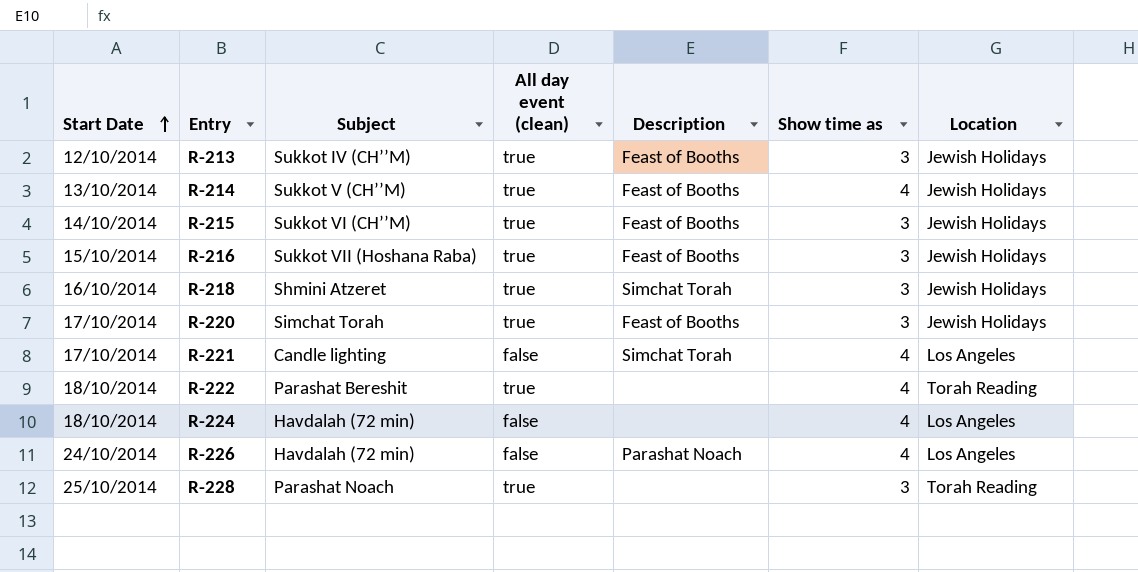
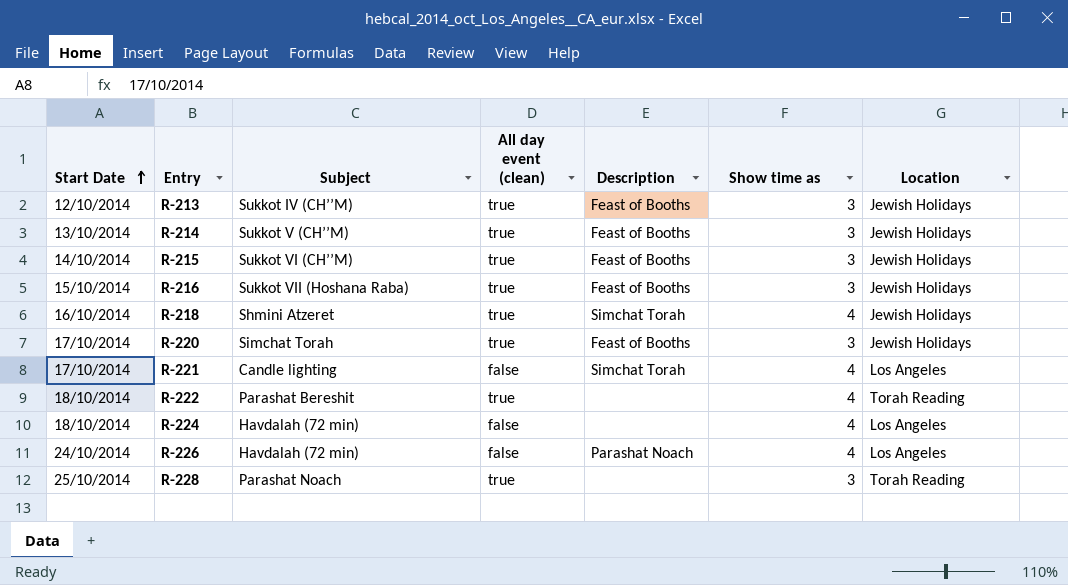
R-214 | Show time as: 4 -> 3
R-218 | Show time as: 3 -> 4

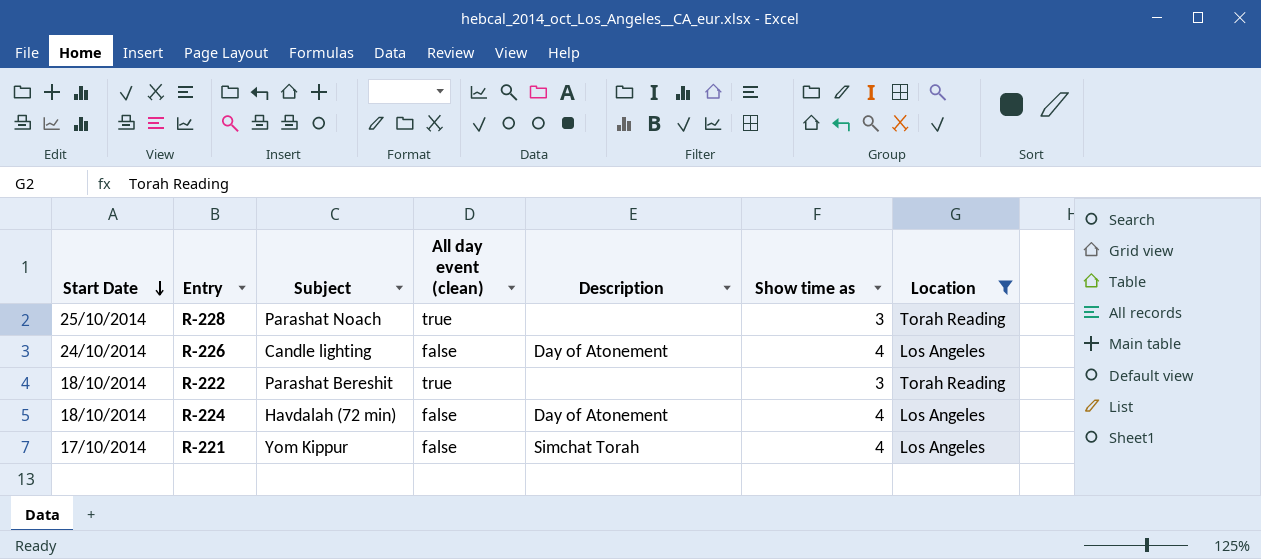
filter: none -> Location != Jewish Holidays
row order: Start Date ascending -> Start Date descending
R-226 | Subject: Havdalah (72 min) -> Candle lighting
R-226 | Description: Parashat Noach -> Day of Atonement
R-222 | Show time as: 4 -> 3
R-224 | Description: none -> Day of Atonement
R-221 | Subject: Candle lighting -> Yom Kippur

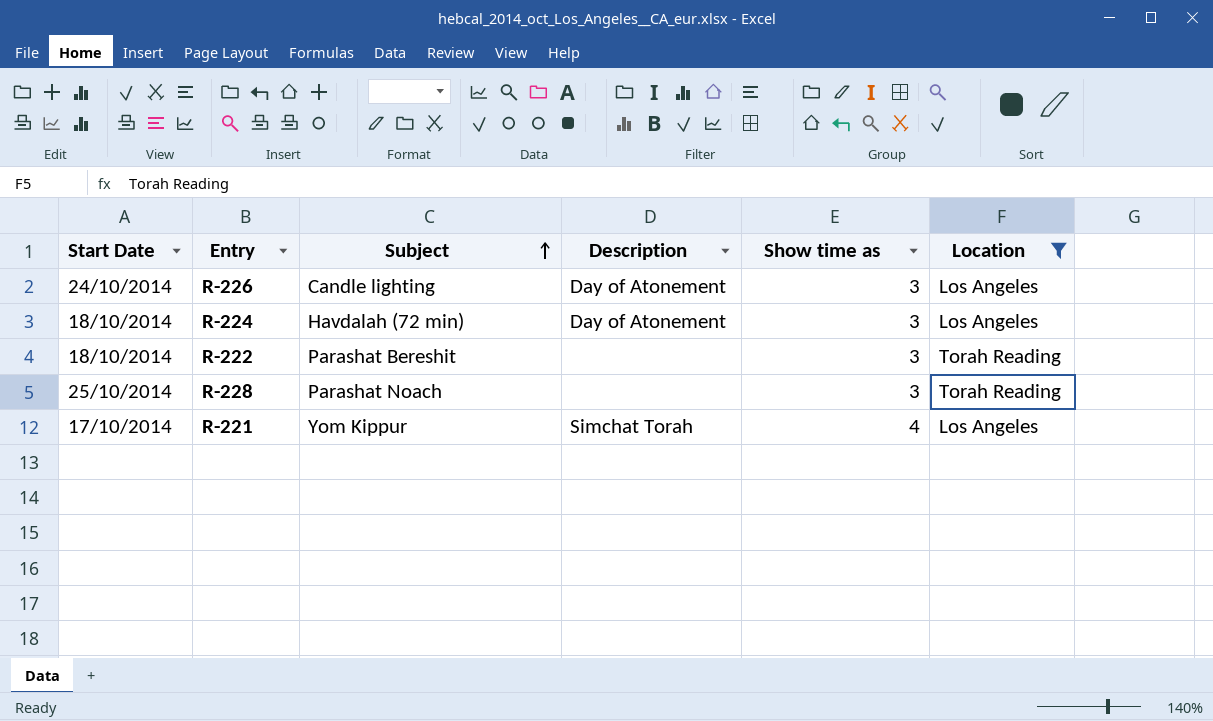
row order: Start Date descending -> Subject ascending
column All day event (clean) | position: 4 -> none
R-226 | Show time as: 4 -> 3
R-224 | Show time as: 4 -> 3

